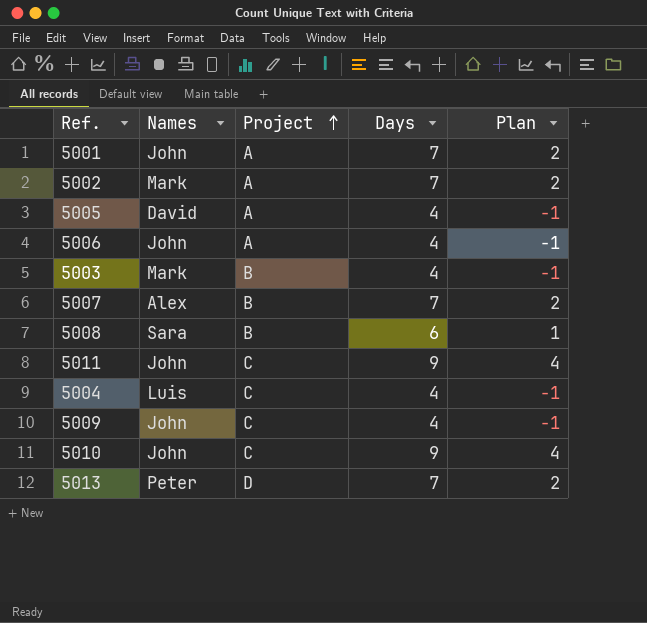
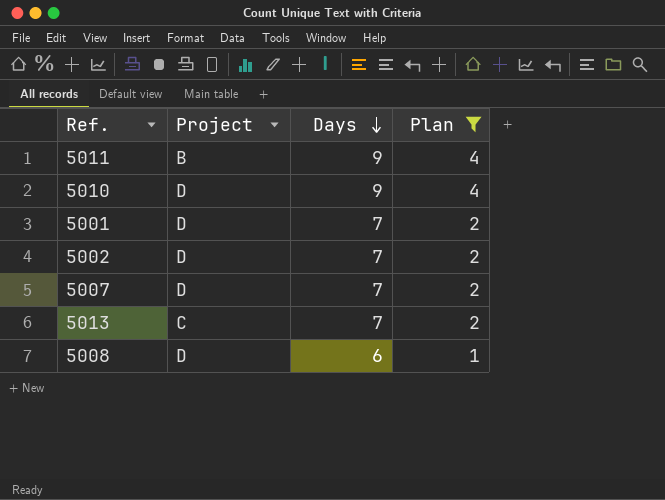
filter: none -> Plan != -1
row order: Project ascending -> Days descending
column Names | position: 2 -> none
5011 | Project: C -> B
5010 | Project: C -> D
5001 | Project: A -> D
5002 | Project: A -> D
5007 | Project: B -> D
5013 | Project: D -> C
5008 | Project: B -> D

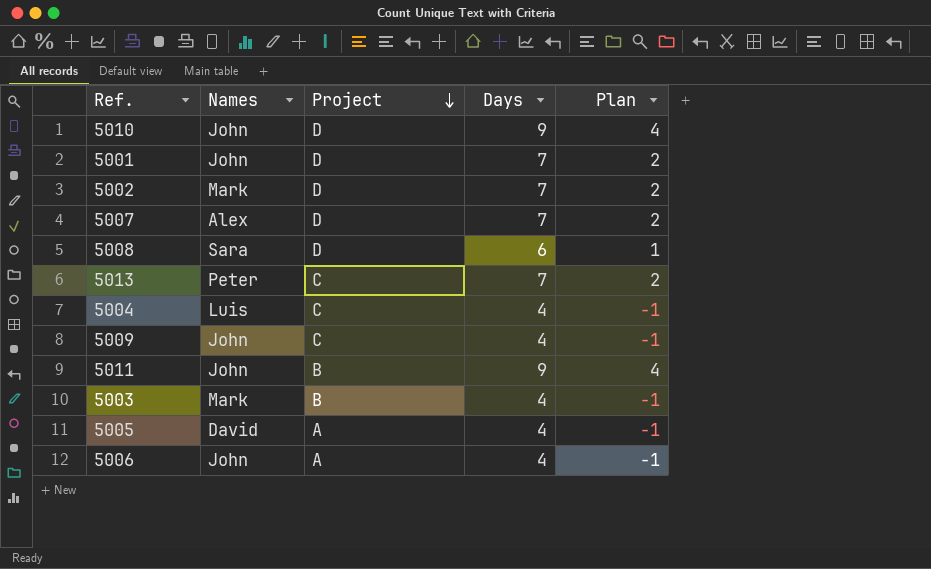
filter: Plan != -1 -> none
row order: Days descending -> Project descending
column Names | position: none -> 2

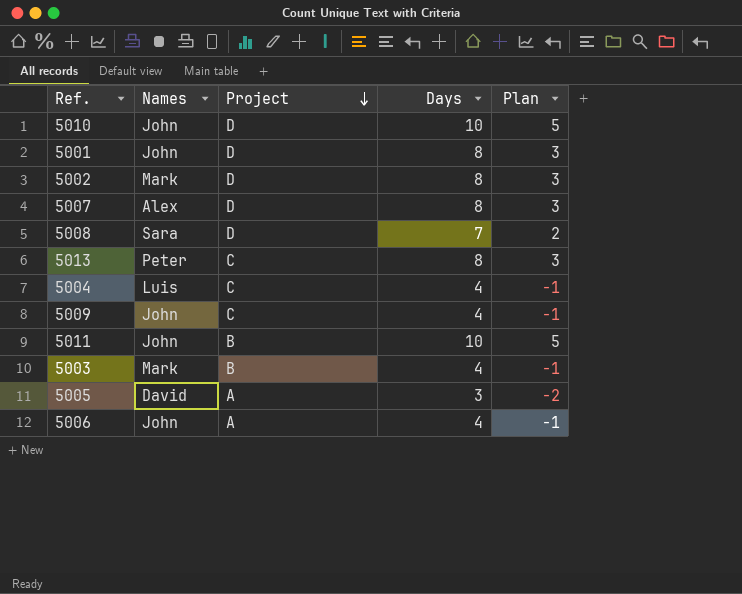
5010 | Days: 9 -> 10
5010 | Plan: 4 -> 5
5001 | Days: 7 -> 8
5001 | Plan: 2 -> 3
5002 | Days: 7 -> 8
5002 | Plan: 2 -> 3
5007 | Days: 7 -> 8
5007 | Plan: 2 -> 3
5008 | Days: 6 -> 7
5008 | Plan: 1 -> 2
5013 | Days: 7 -> 8
5013 | Plan: 2 -> 3
5011 | Days: 9 -> 10
5011 | Plan: 4 -> 5
5005 | Days: 4 -> 3
5005 | Plan: -1 -> -2

